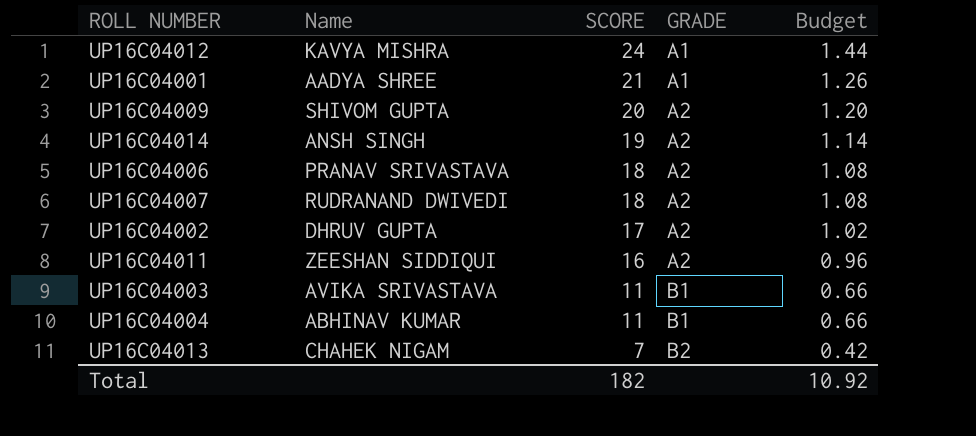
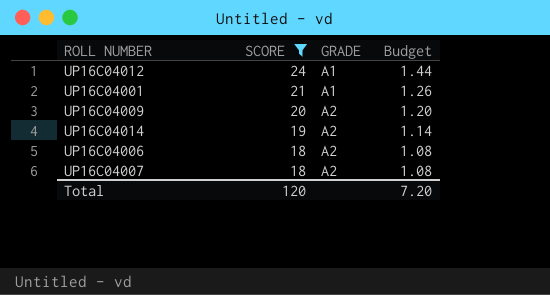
filter: none -> SCORE >= 18
column Name | position: 2 -> none
Total | SCORE: 182 -> 120
Total | Budget: 10.92 -> 7.20

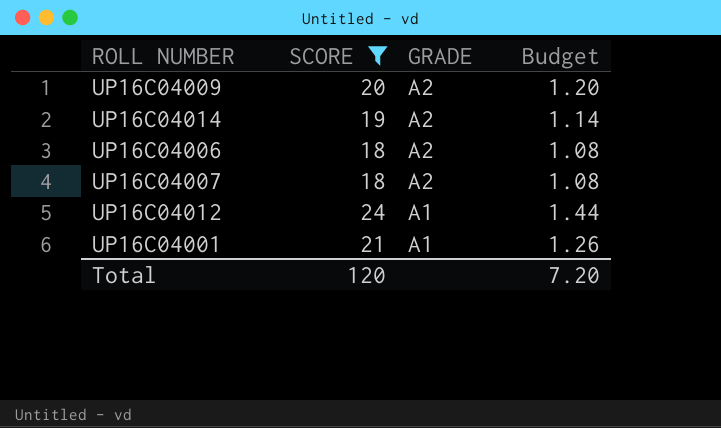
row order: SCORE descending -> GRADE descending

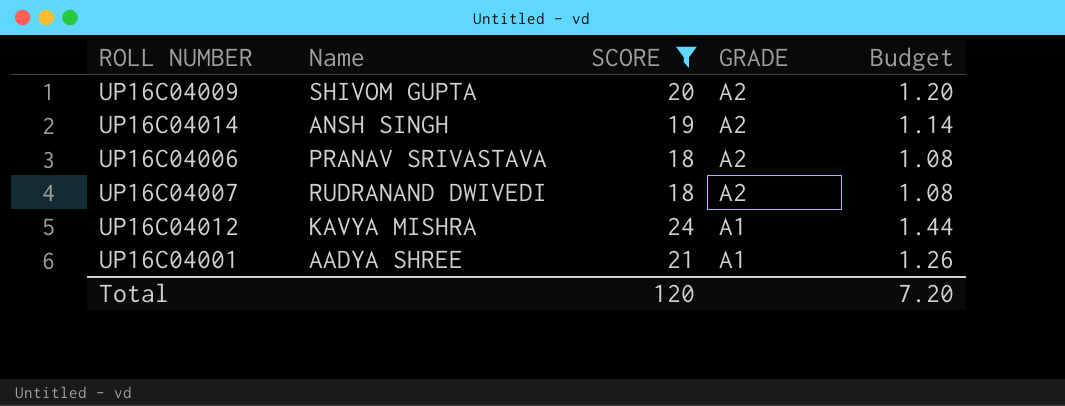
column Name | position: none -> 2

